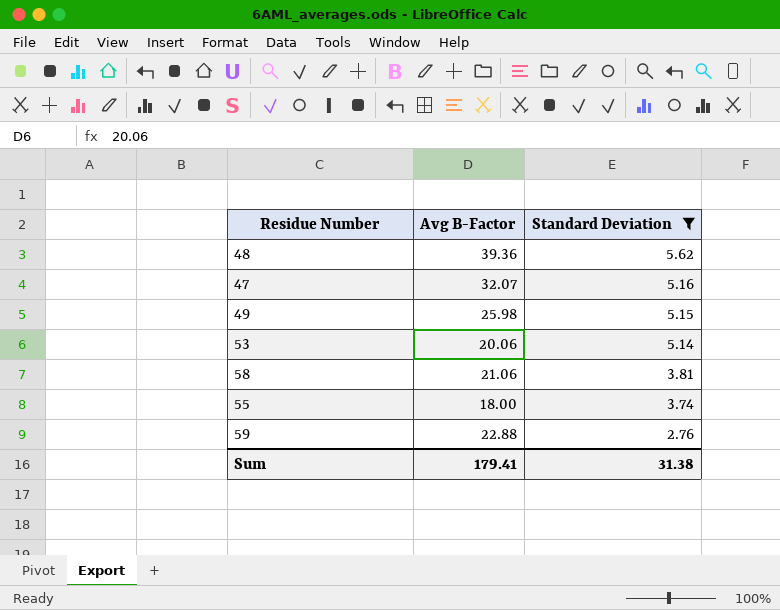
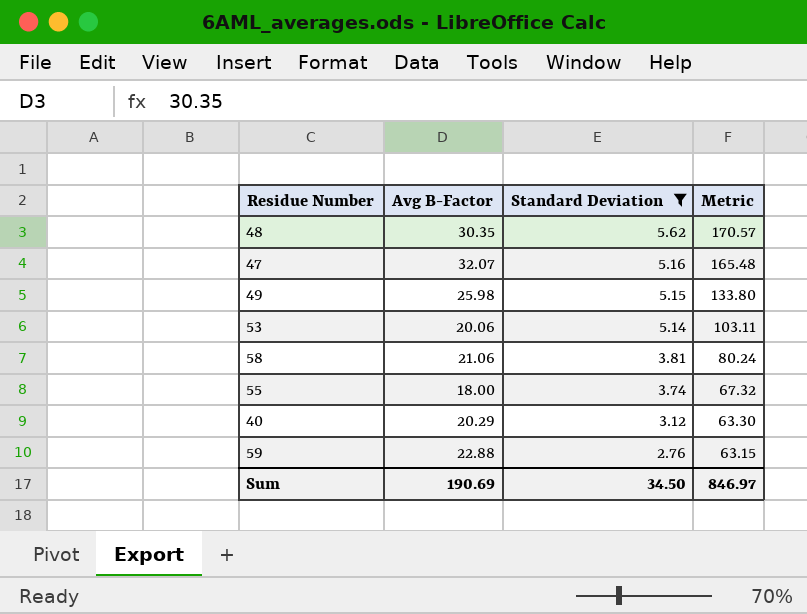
column Metric | formula: none -> [Avg B-Factor] * [Standard Deviation]
48 | Avg B-Factor: 39.36 -> 30.35
row 40: none -> 20.29 | 3.12 | 63.30
Sum | Avg B-Factor: 179.41 -> 190.69
Sum | Standard Deviation: 31.38 -> 34.50

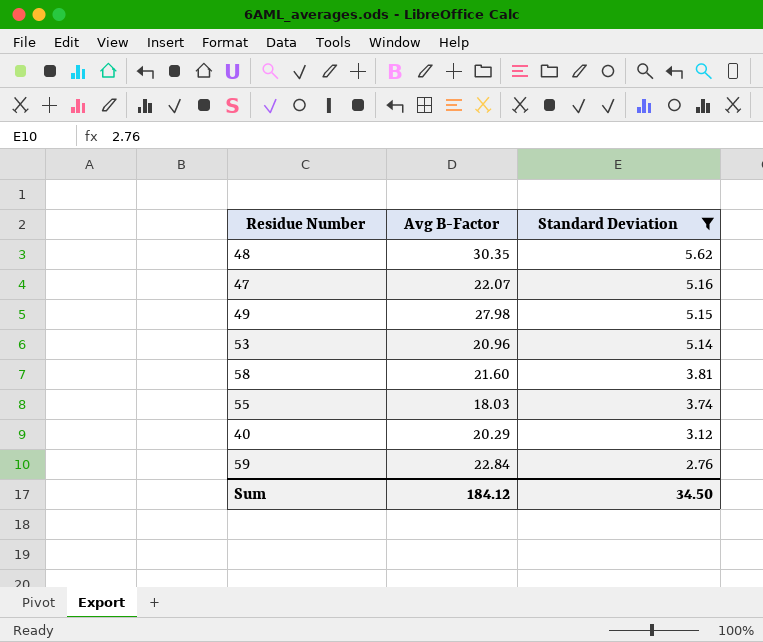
column Metric | formula: [Avg B-Factor] * [Standard Deviation] -> none
47 | Avg B-Factor: 32.07 -> 22.07
49 | Avg B-Factor: 25.98 -> 27.98
53 | Avg B-Factor: 20.06 -> 20.96
58 | Avg B-Factor: 21.06 -> 21.60
55 | Avg B-Factor: 18.00 -> 18.03
59 | Avg B-Factor: 22.88 -> 22.84
Sum | Avg B-Factor: 190.69 -> 184.12

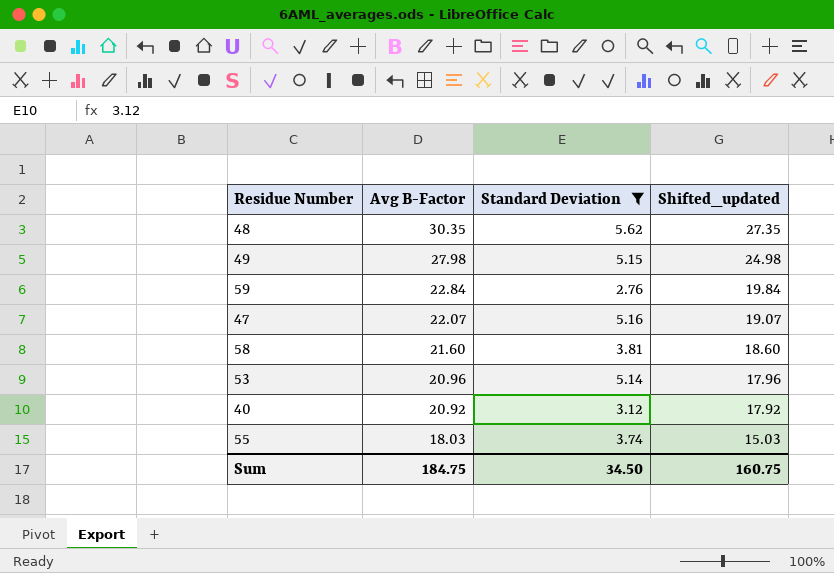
row order: Standard Deviation descending -> Avg B-Factor descending
column Shifted_updated | formula: none -> [Avg B-Factor] - 3
40 | Avg B-Factor: 20.29 -> 20.92
Sum | Avg B-Factor: 184.12 -> 184.75

